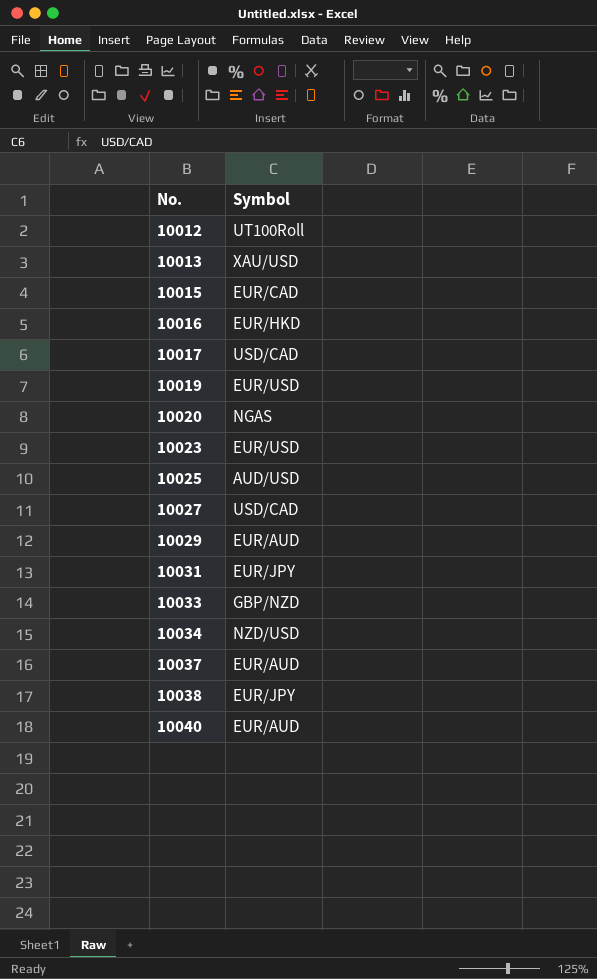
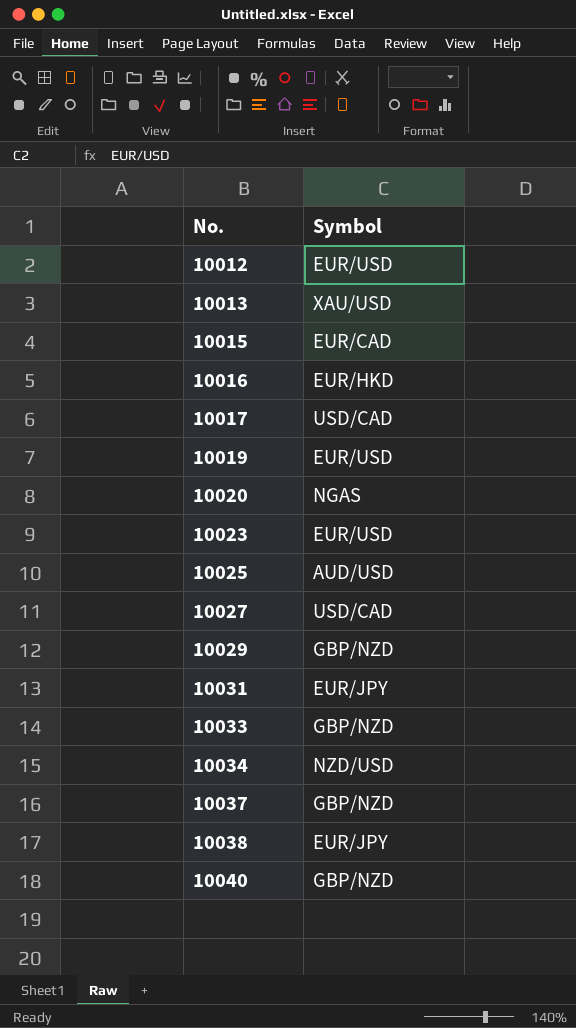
10012 | Symbol: UT100Roll -> EUR/USD
10029 | Symbol: EUR/AUD -> GBP/NZD
10037 | Symbol: EUR/AUD -> GBP/NZD
10040 | Symbol: EUR/AUD -> GBP/NZD

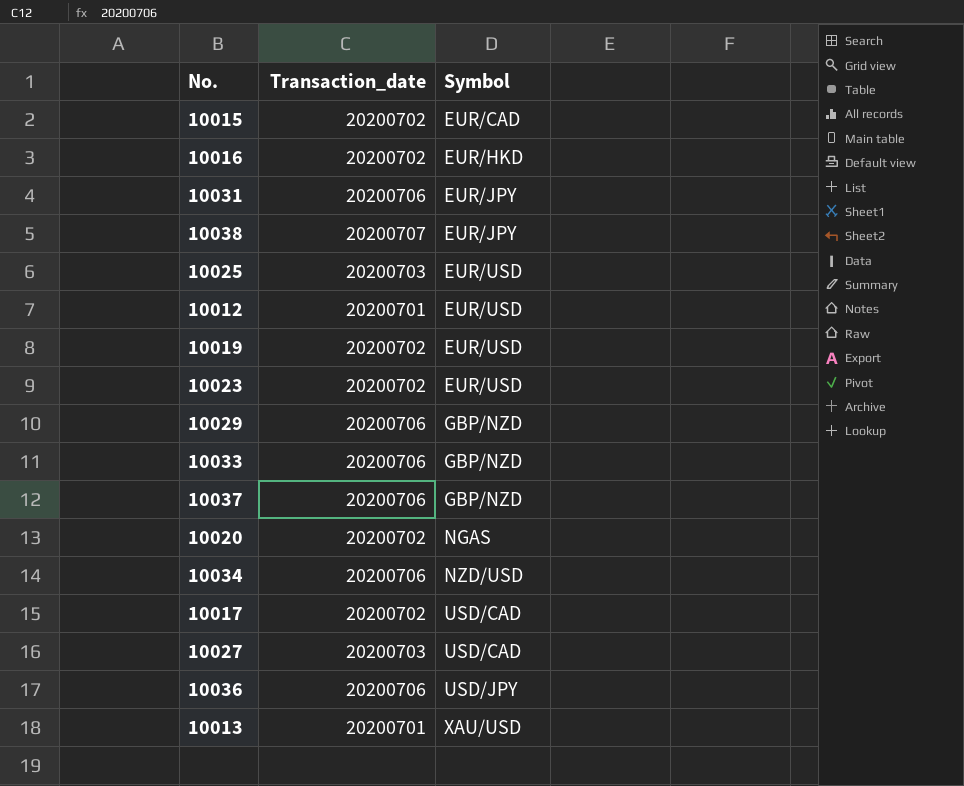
row order: No. ascending -> Symbol ascending
column Transaction_date | position: none -> 2
row 10040: GBP/NZD -> none
10025 | Symbol: AUD/USD -> EUR/USD
row 10036: none -> 20200706 | USD/JPY

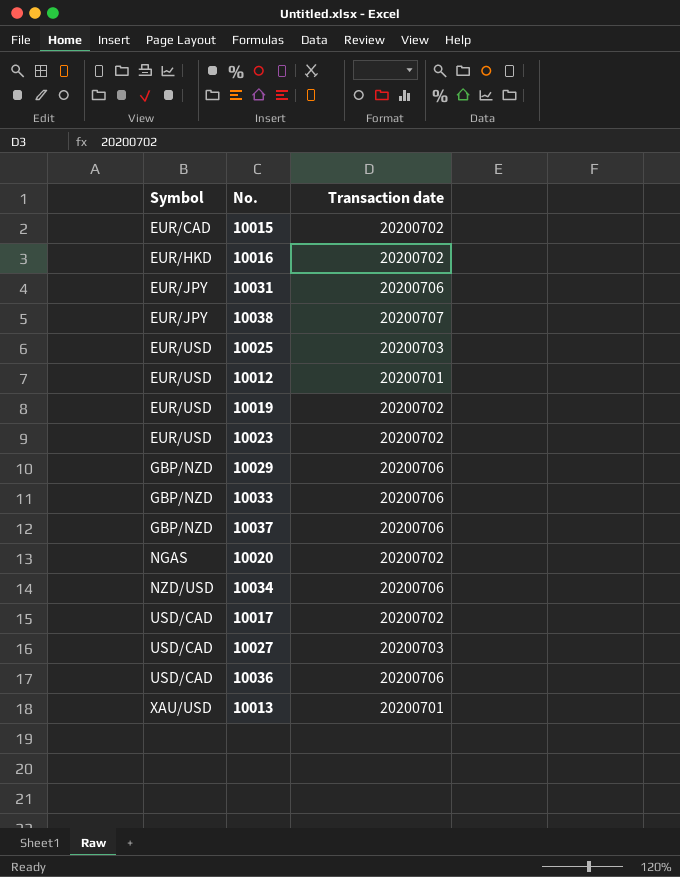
column Symbol | position: 3 -> 1
column name: Transaction_date -> Transaction date
10036 | Symbol: USD/JPY -> USD/CAD

